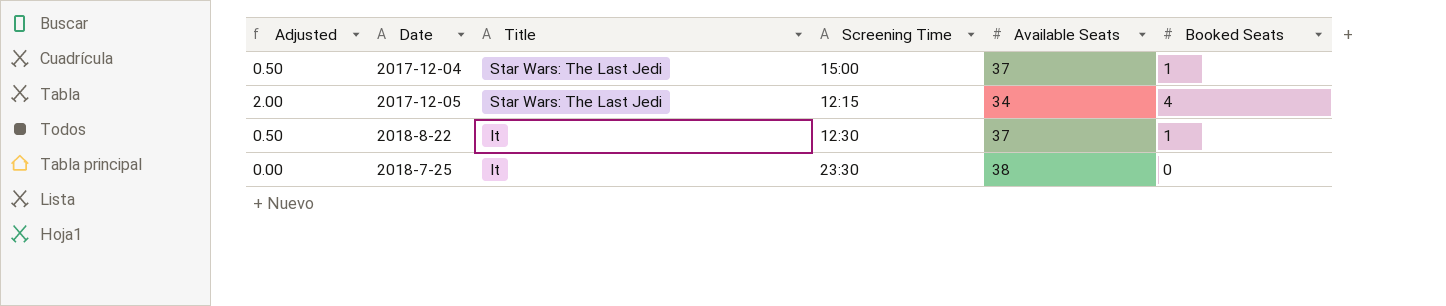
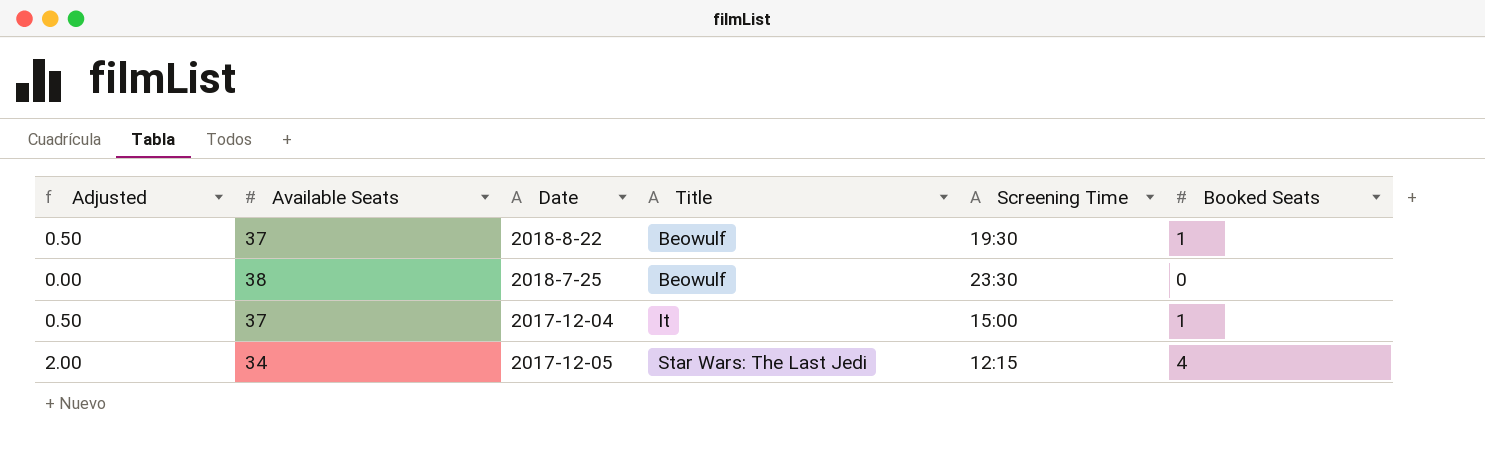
row order: Title descending -> Title ascending
column Available Seats | position: 5 -> 2
2018-8-22 | Title: It -> Beowulf
2018-8-22 | Screening Time: 12:30 -> 19:30
2018-7-25 | Title: It -> Beowulf
2017-12-04 | Title: Star Wars: The Last Jedi -> It

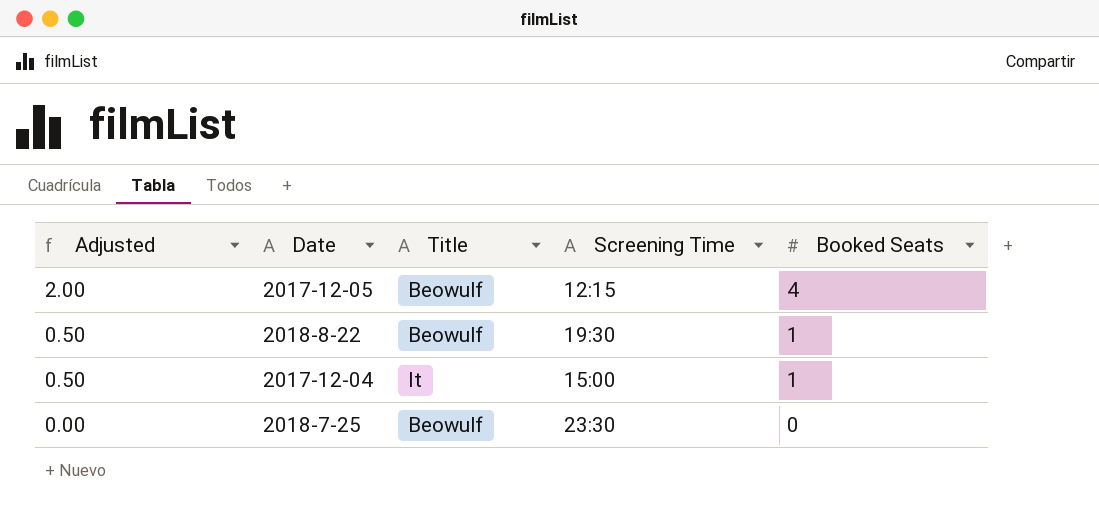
row order: Title ascending -> Adjusted descending
column Available Seats | position: 2 -> none
2017-12-05 | Title: Star Wars: The Last Jedi -> Beowulf

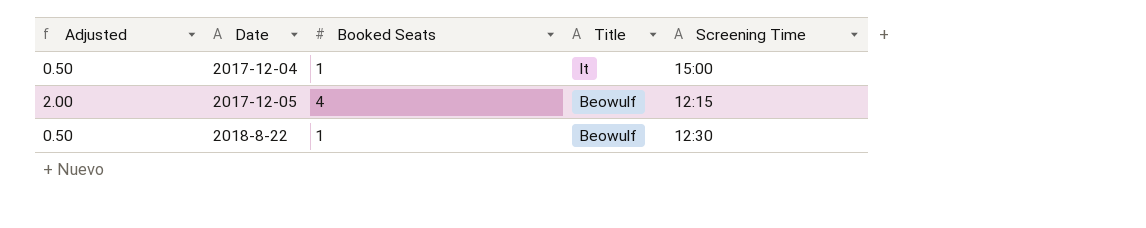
row order: Adjusted descending -> Date ascending
column Booked Seats | position: 5 -> 3
row 2018-7-25: 0.00 | Beowulf | 23:30 | 0 -> none
2018-8-22 | Screening Time: 19:30 -> 12:30

